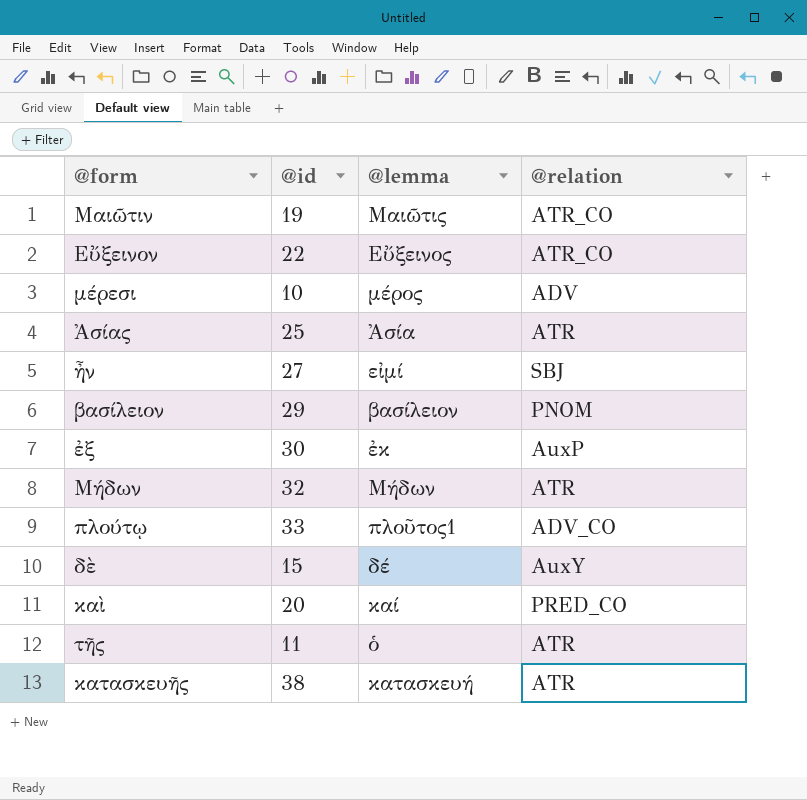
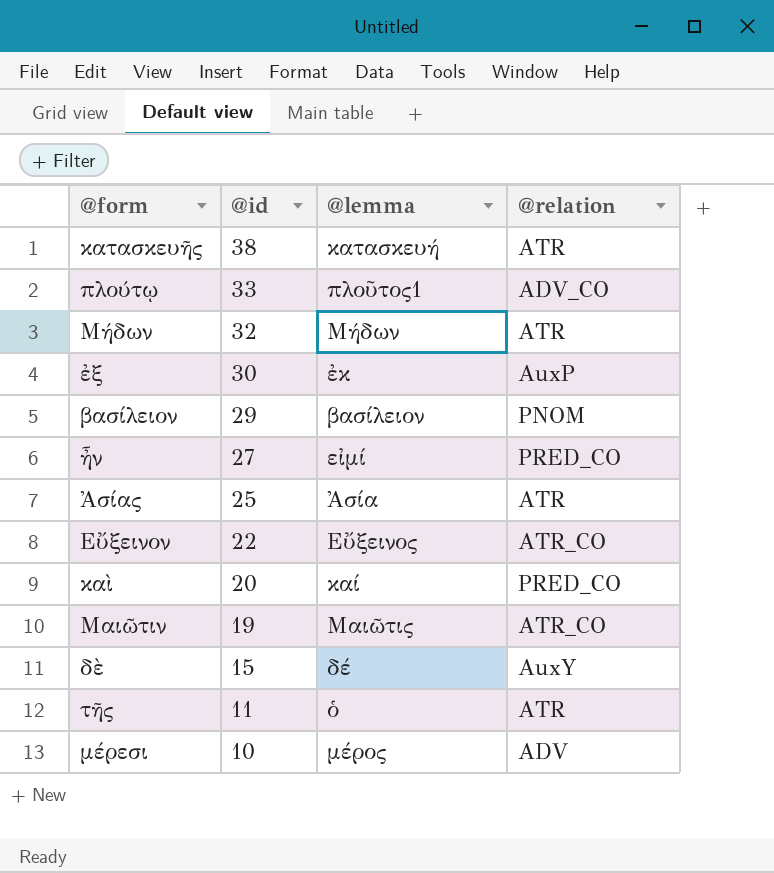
row order: none -> @id descending
ἦν | @relation: SBJ -> PRED_CO

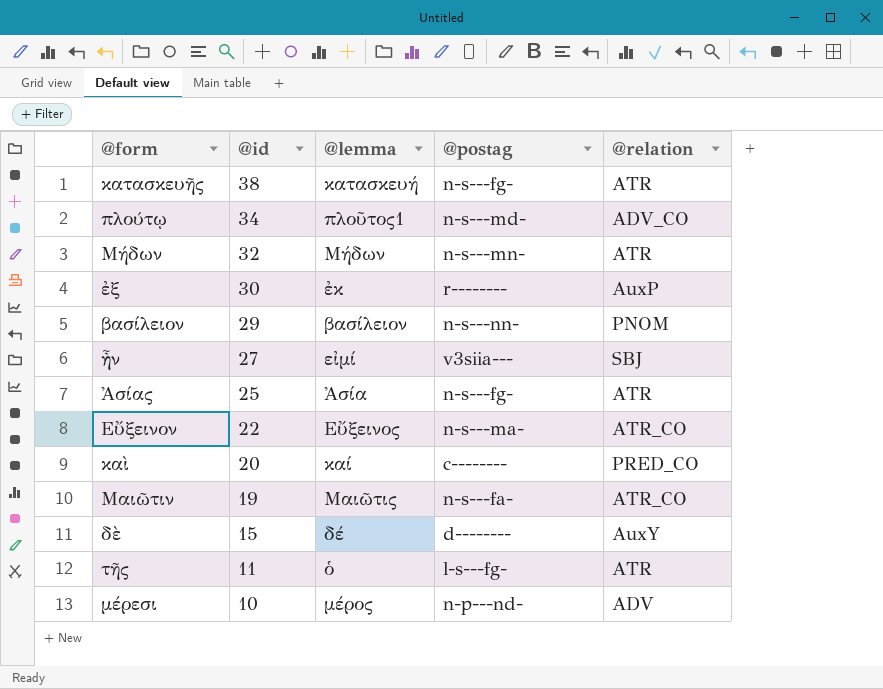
column @postag | position: none -> 4
πλούτῳ | @id: 33 -> 34
ἦν | @relation: PRED_CO -> SBJ

